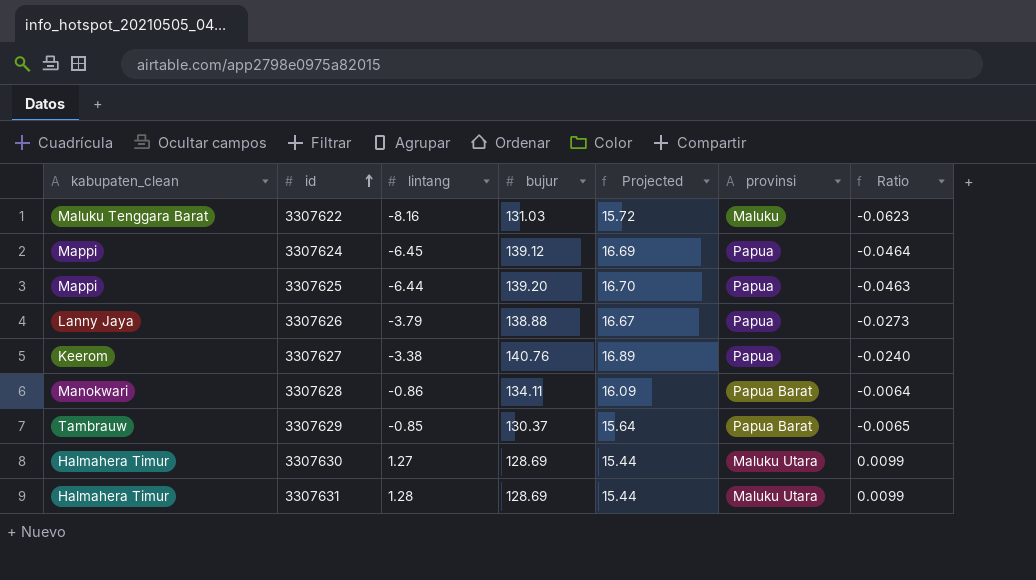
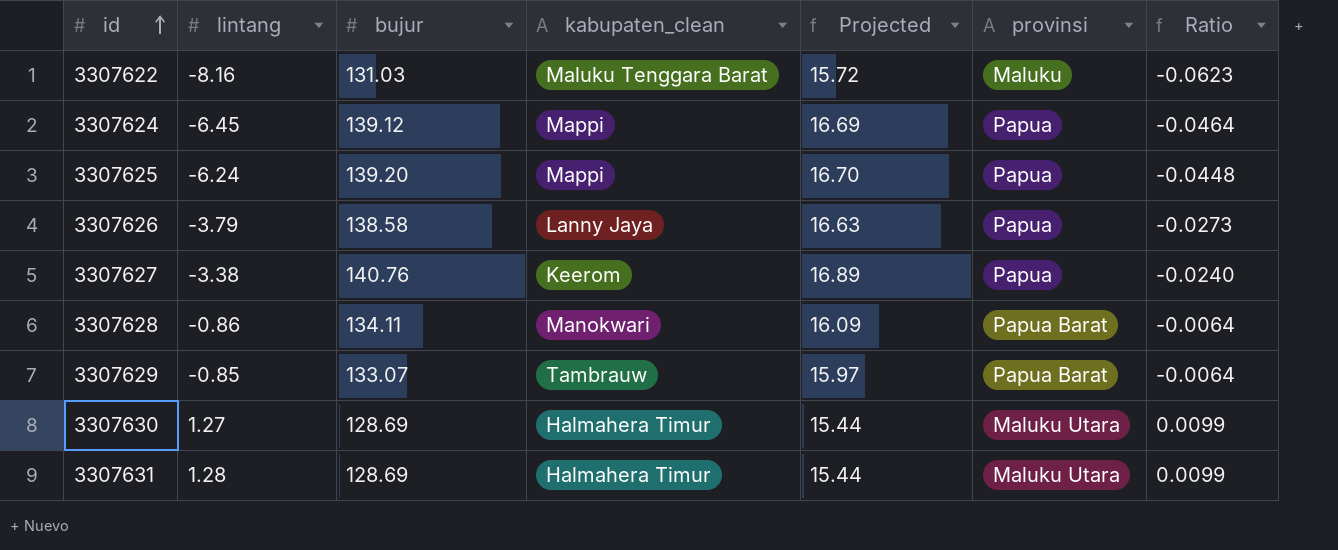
column kabupaten_clean | position: 1 -> 4
3307625 | lintang: -6.44 -> -6.24
3307625 | Ratio: -0.0463 -> -0.0448
3307626 | bujur: 138.88 -> 138.58
3307626 | Projected: 16.67 -> 16.63
3307629 | bujur: 130.37 -> 133.07
3307629 | Projected: 15.64 -> 15.97
3307629 | Ratio: -0.0065 -> -0.0064

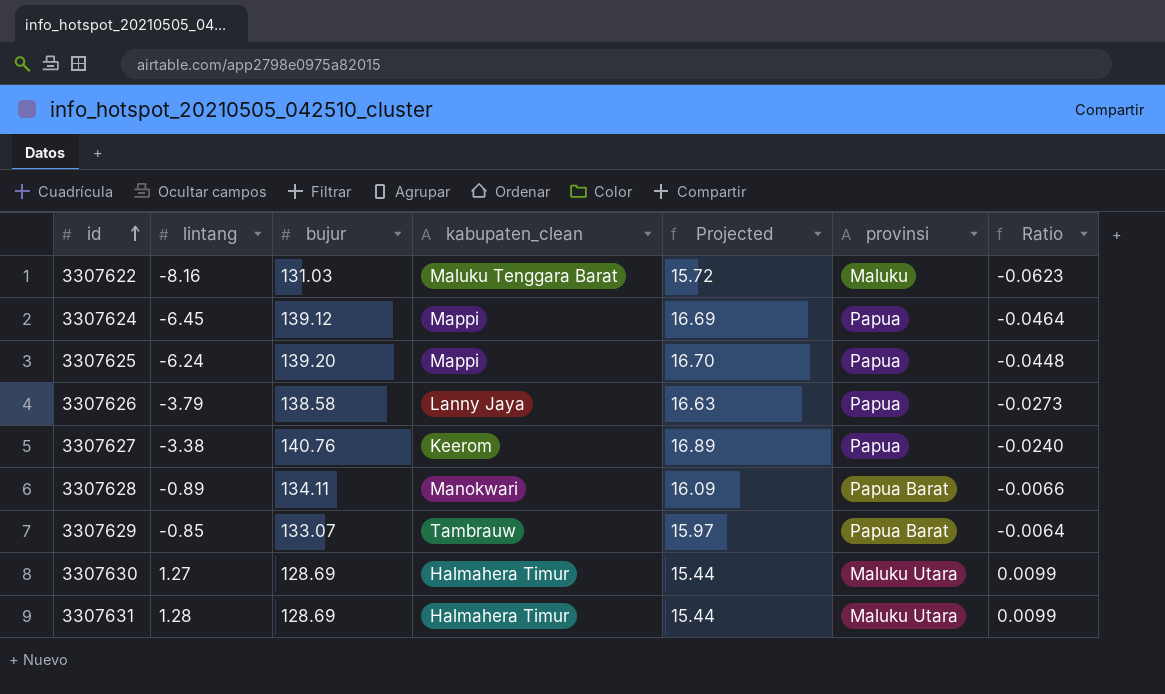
3307628 | lintang: -0.86 -> -0.89
3307628 | Ratio: -0.0064 -> -0.0066

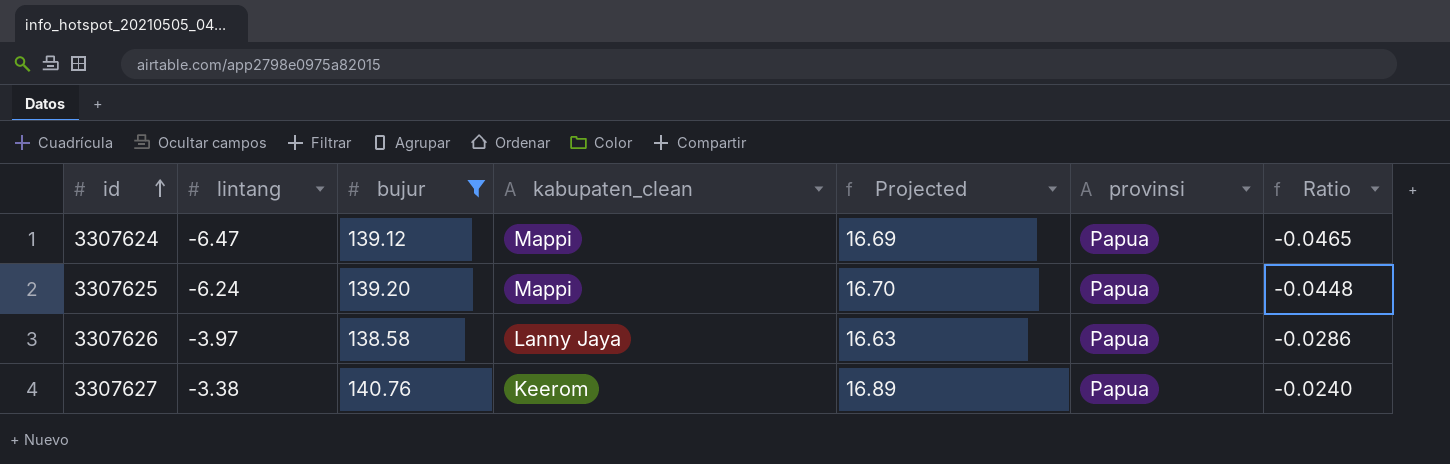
filter: none -> bujur >= 138.58
3307624 | lintang: -6.45 -> -6.47
3307624 | Ratio: -0.0464 -> -0.0465
3307626 | lintang: -3.79 -> -3.97
3307626 | Ratio: -0.0273 -> -0.0286

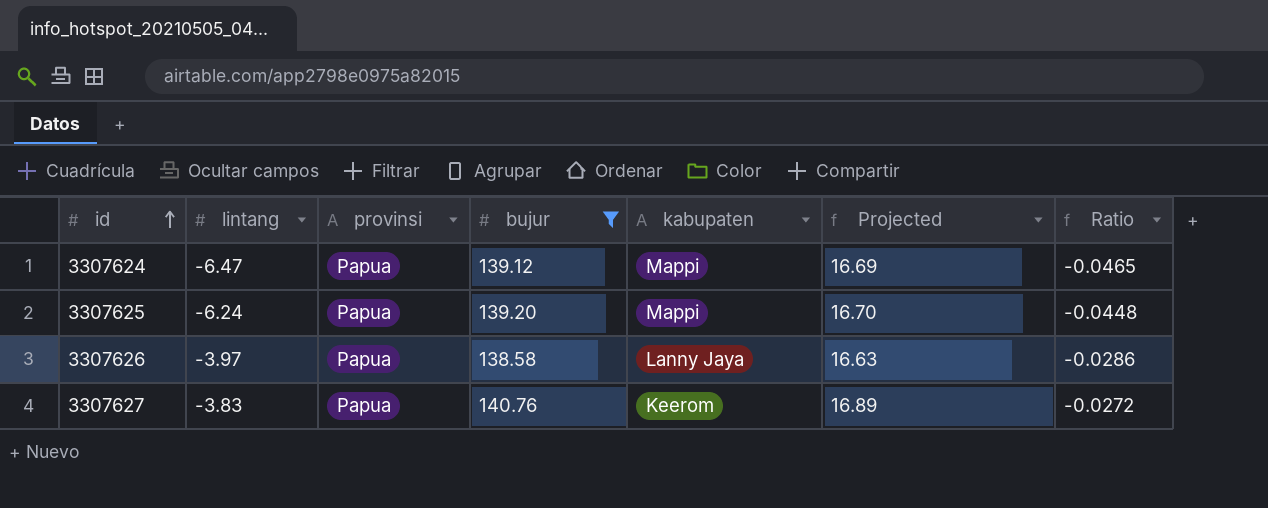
column provinsi | position: 6 -> 3
column name: kabupaten_clean -> kabupaten
3307627 | lintang: -3.38 -> -3.83
3307627 | Ratio: -0.0240 -> -0.0272

